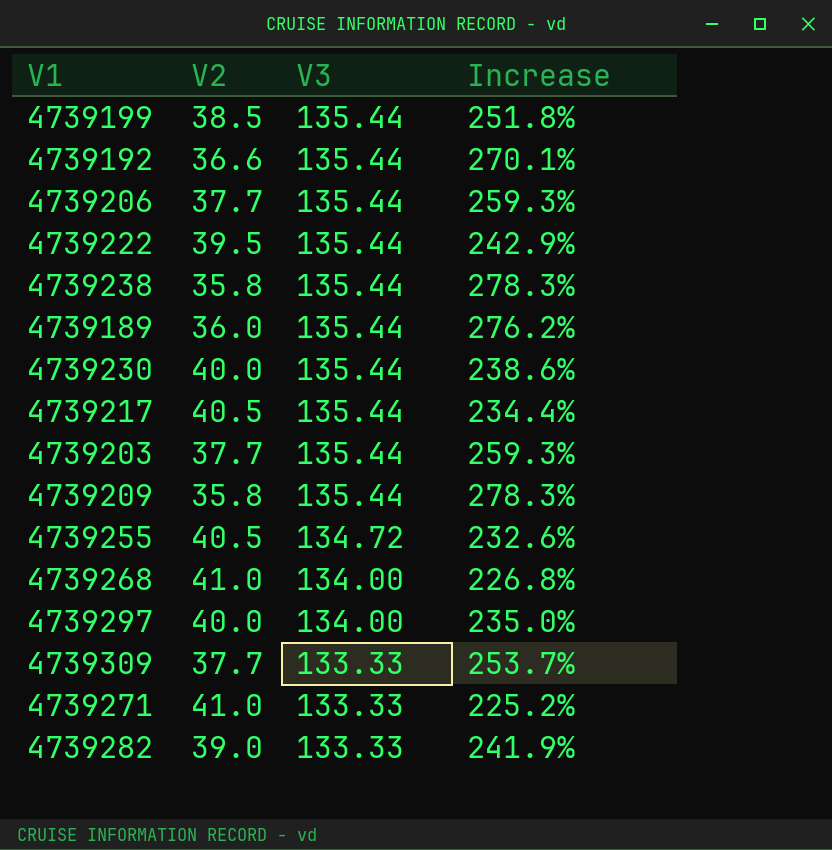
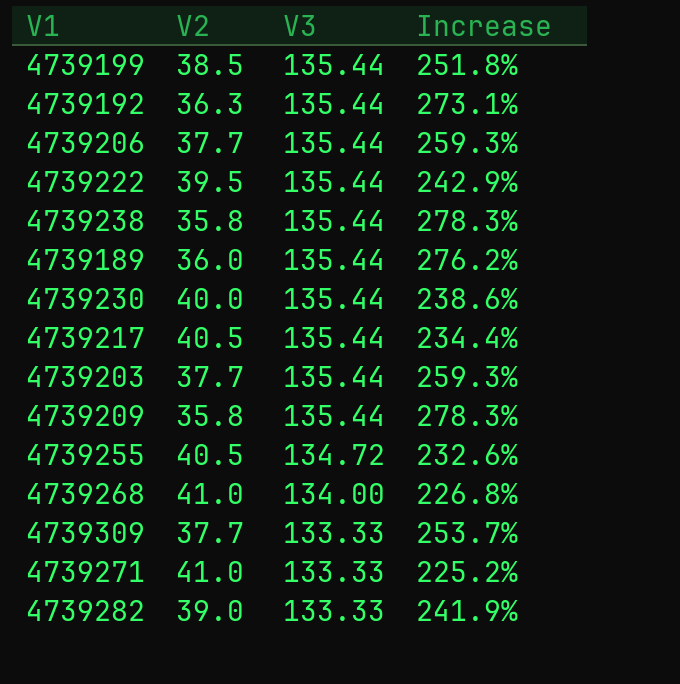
row 4739297: 40.0 | 134.00 | 235.0% -> none
4739192 | V2: 36.6 -> 36.3
4739192 | Increase: 270.1% -> 273.1%

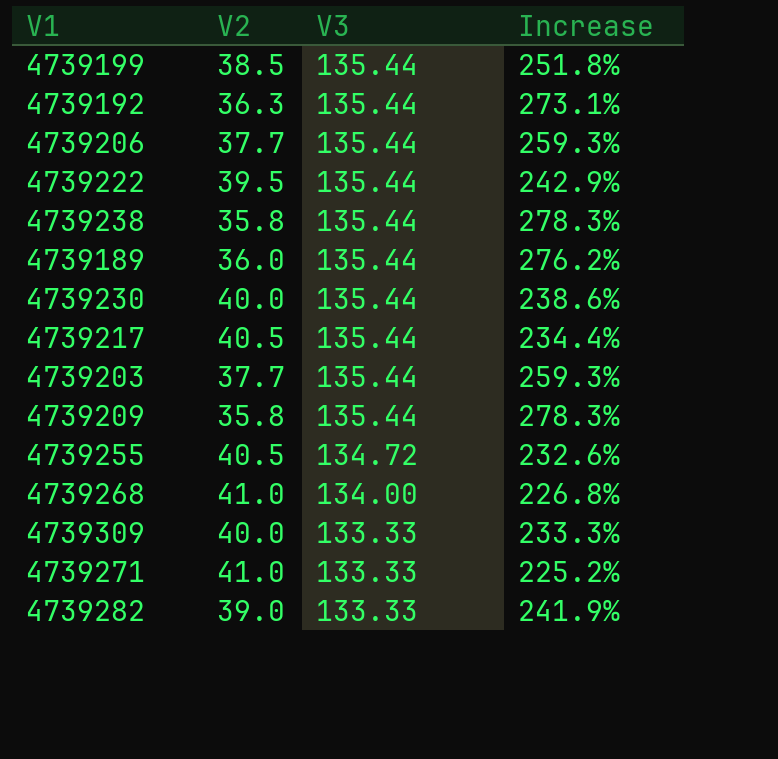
4739309 | V2: 37.7 -> 40.0
4739309 | Increase: 253.7% -> 233.3%

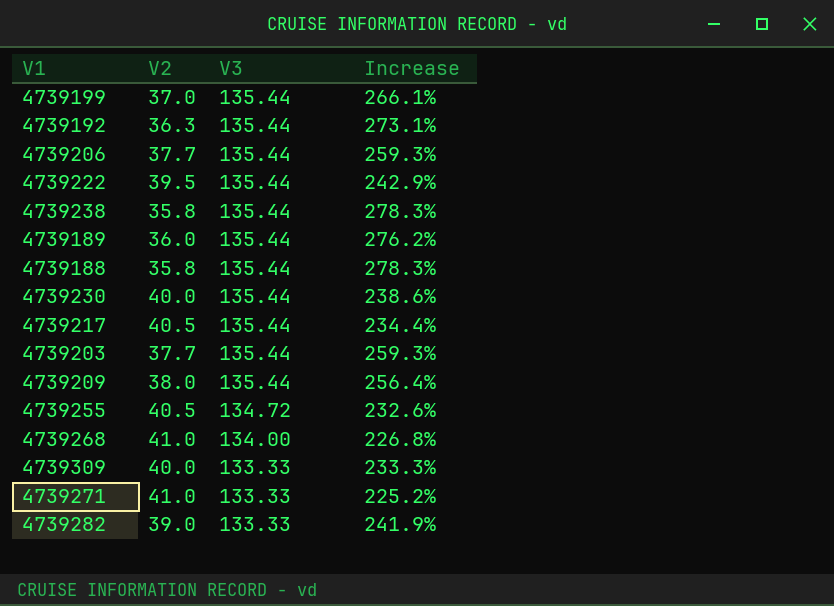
4739199 | V2: 38.5 -> 37.0
4739199 | Increase: 251.8% -> 266.1%
row 4739188: none -> 35.8 | 135.44 | 278.3%
4739209 | V2: 35.8 -> 38.0
4739209 | Increase: 278.3% -> 256.4%

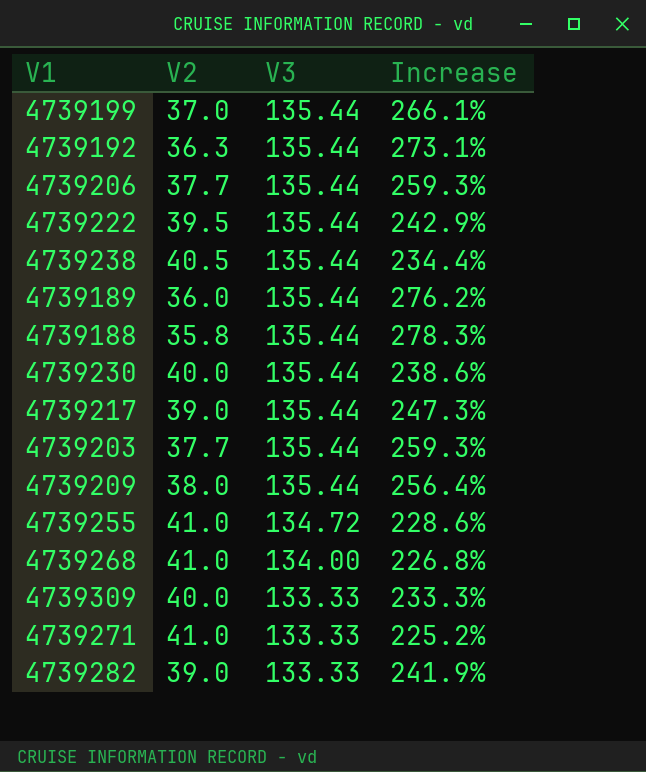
4739238 | V2: 35.8 -> 40.5
4739238 | Increase: 278.3% -> 234.4%
4739217 | V2: 40.5 -> 39.0
4739217 | Increase: 234.4% -> 247.3%
4739255 | V2: 40.5 -> 41.0
4739255 | Increase: 232.6% -> 228.6%

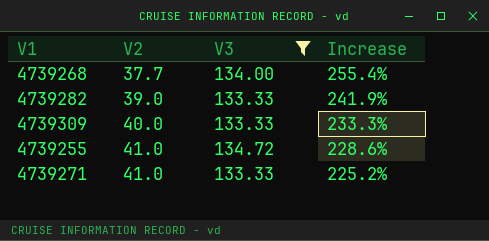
filter: none -> V3 != 135.44
row order: V3 descending -> V2 ascending
4739268 | V2: 41.0 -> 37.7
4739268 | Increase: 226.8% -> 255.4%

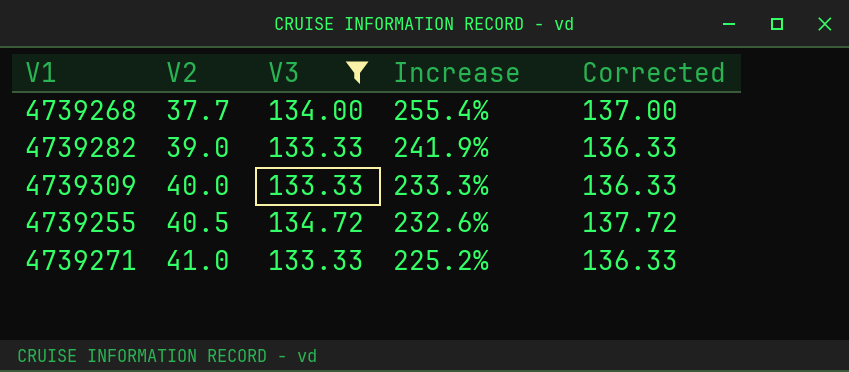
column Corrected | formula: none -> [V3] + 3
4739255 | V2: 41.0 -> 40.5
4739255 | Increase: 228.6% -> 232.6%

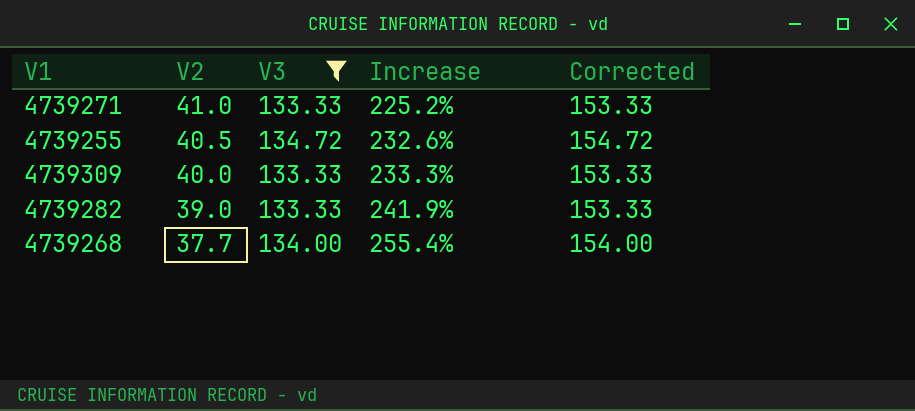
row order: V2 ascending -> V2 descending
column Corrected | formula: [V3] + 3 -> [V3] + 20

